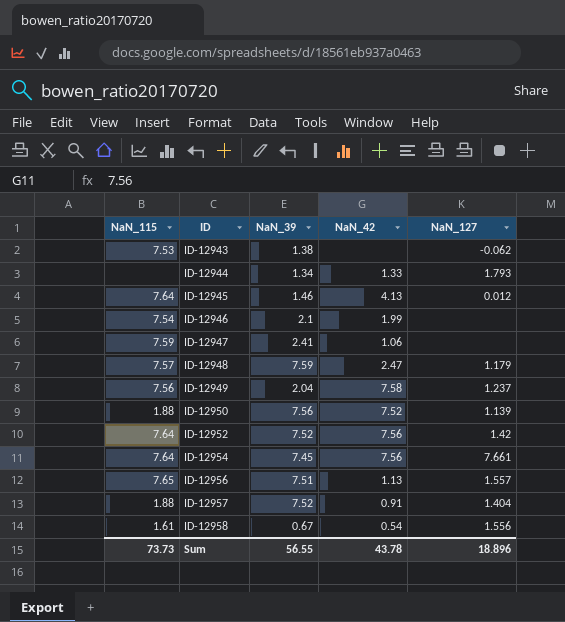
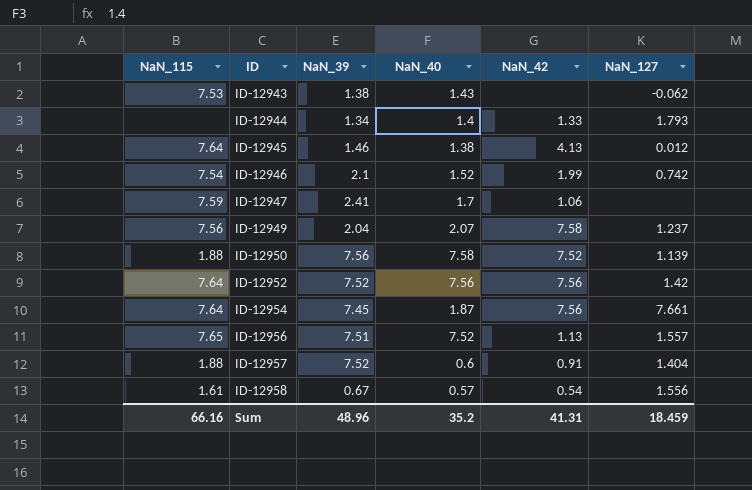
column NaN_40 | position: none -> 4
row ID-12948: 7.57 | 7.59 | 2.47 | 1.179 -> none
ID-12946 | NaN_127: none -> 0.742
Sum | NaN_115: 73.73 -> 66.16
Sum | NaN_39: 56.55 -> 48.96
Sum | NaN_42: 43.78 -> 41.31
Sum | NaN_127: 18.896 -> 18.459

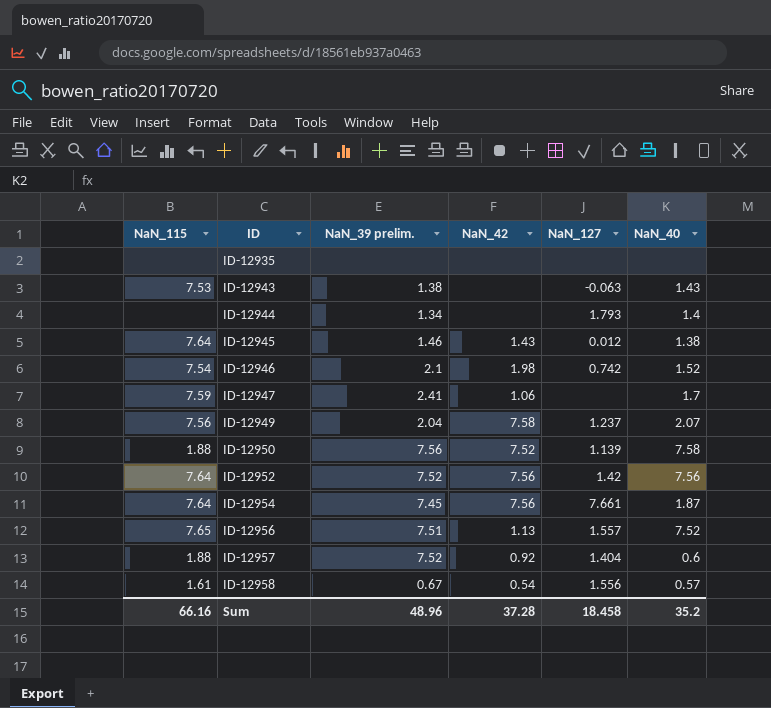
column name: NaN_39 -> NaN_39 prelim.
column NaN_40 | position: 4 -> 6
row ID-12935: none -> none | none | none | none | none
ID-12943 | NaN_127: -0.062 -> -0.063
ID-12944 | NaN_42: 1.33 -> none
ID-12945 | NaN_42: 4.13 -> 1.43
ID-12946 | NaN_42: 1.99 -> 1.98
ID-12957 | NaN_42: 0.91 -> 0.92
Sum | NaN_42: 41.31 -> 37.28
Sum | NaN_127: 18.459 -> 18.458

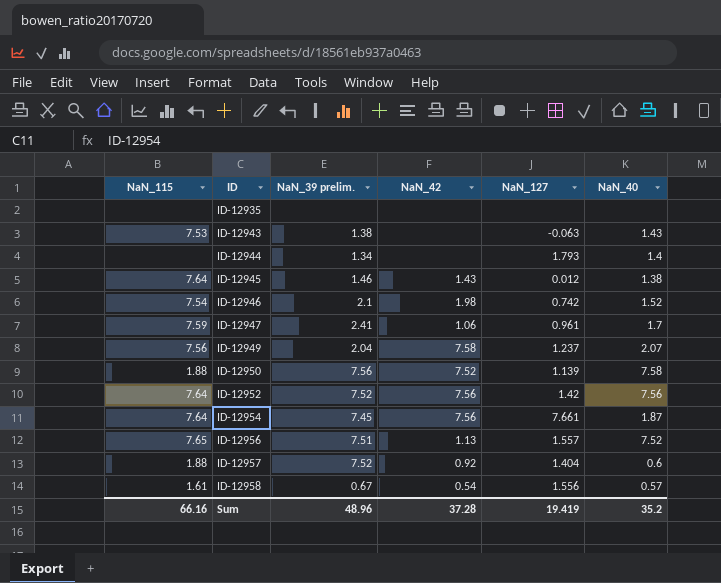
ID-12947 | NaN_127: none -> 0.961
Sum | NaN_127: 18.458 -> 19.419

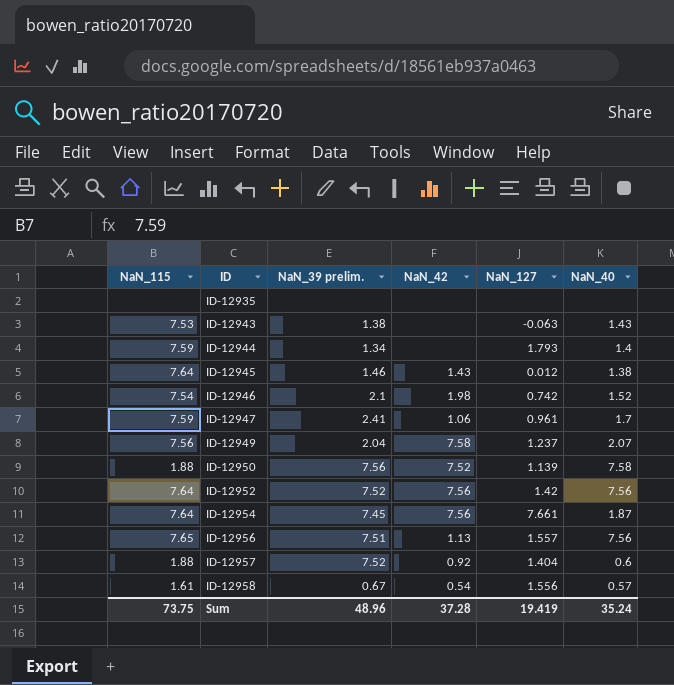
ID-12944 | NaN_115: none -> 7.59
ID-12956 | NaN_40: 7.52 -> 7.56
Sum | NaN_115: 66.16 -> 73.75
Sum | NaN_40: 35.2 -> 35.24

